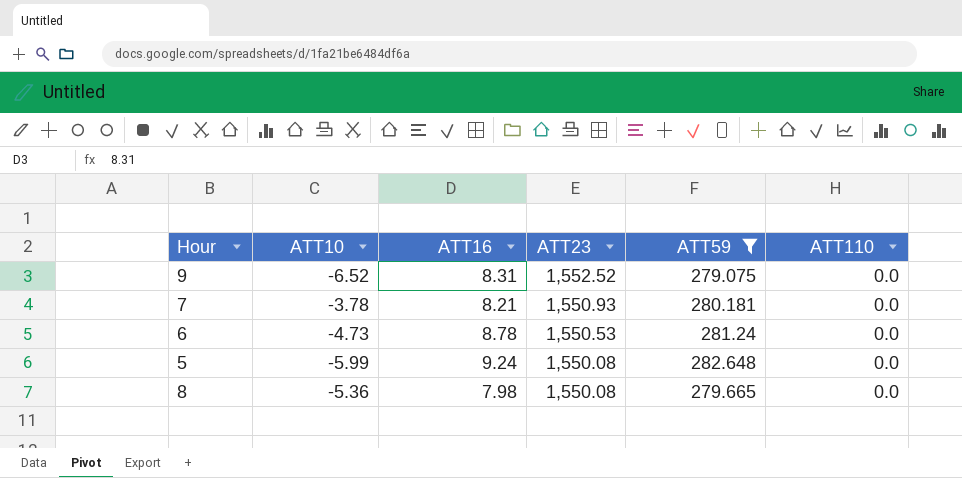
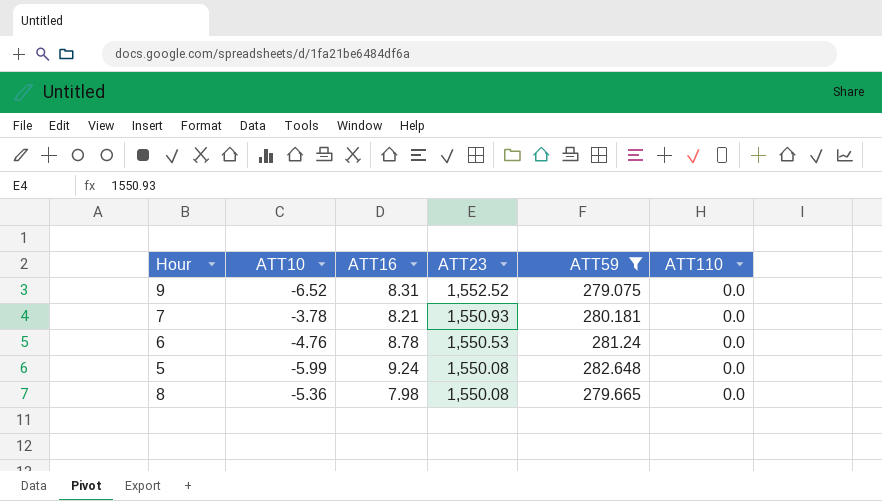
6 | ATT10: -4.73 -> -4.76

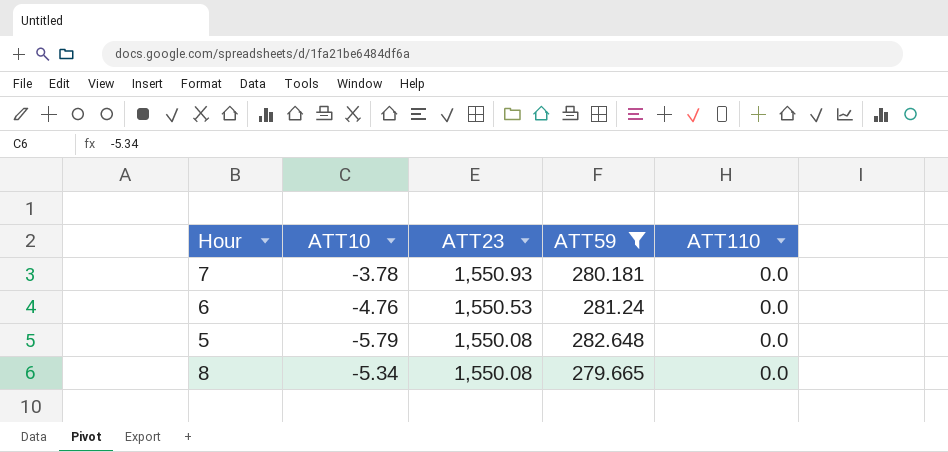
column ATT16 | position: 3 -> none
row 9: -6.52 | 8.31 | 1,552.52 | 279.075 | 0.0 -> none
5 | ATT10: -5.99 -> -5.79
8 | ATT10: -5.36 -> -5.34

